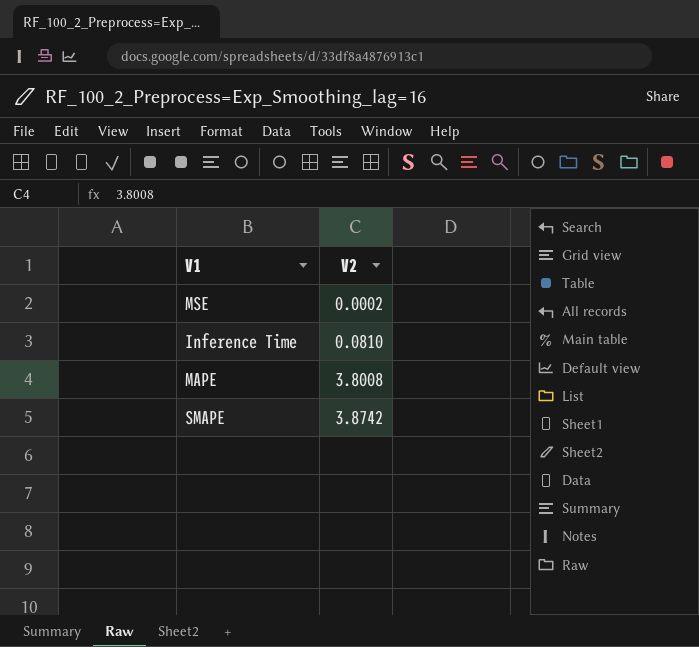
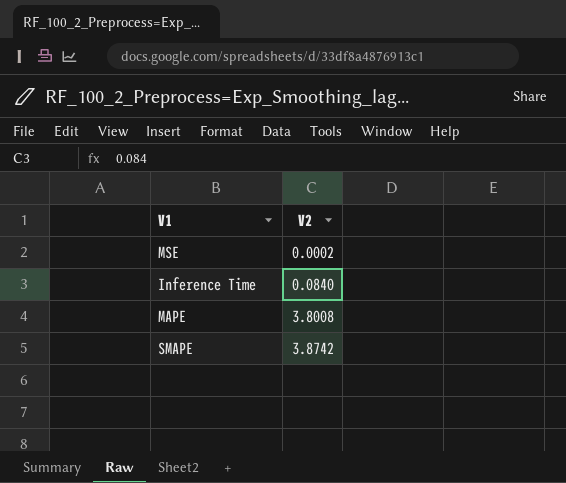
Inference Time | V2: 0.0810 -> 0.0840

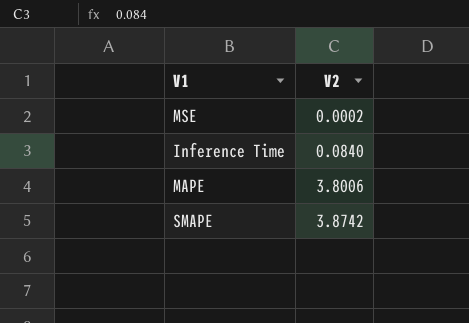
MAPE | V2: 3.8008 -> 3.8006

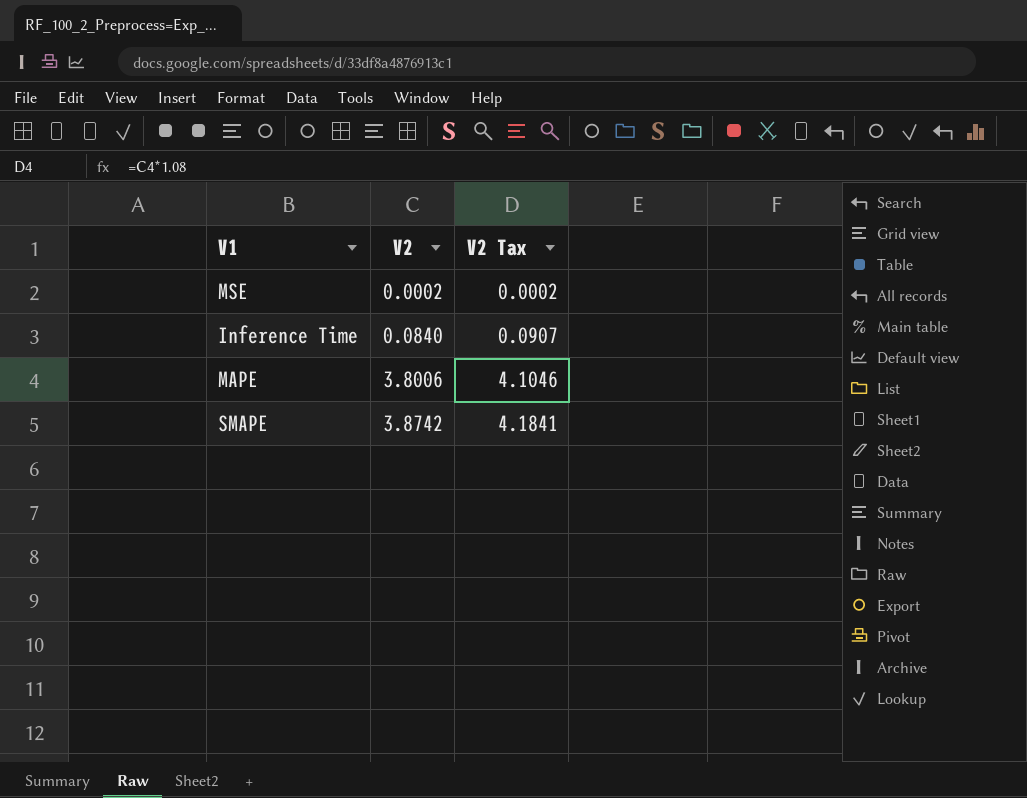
column V2 Tax | formula: none -> [V2] * 1.08

